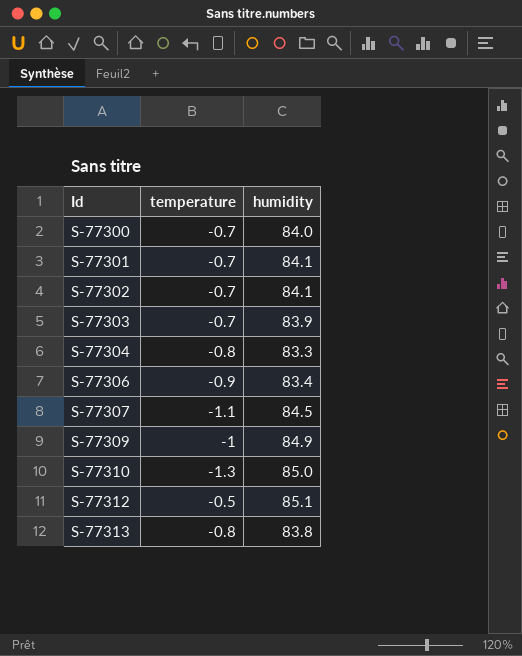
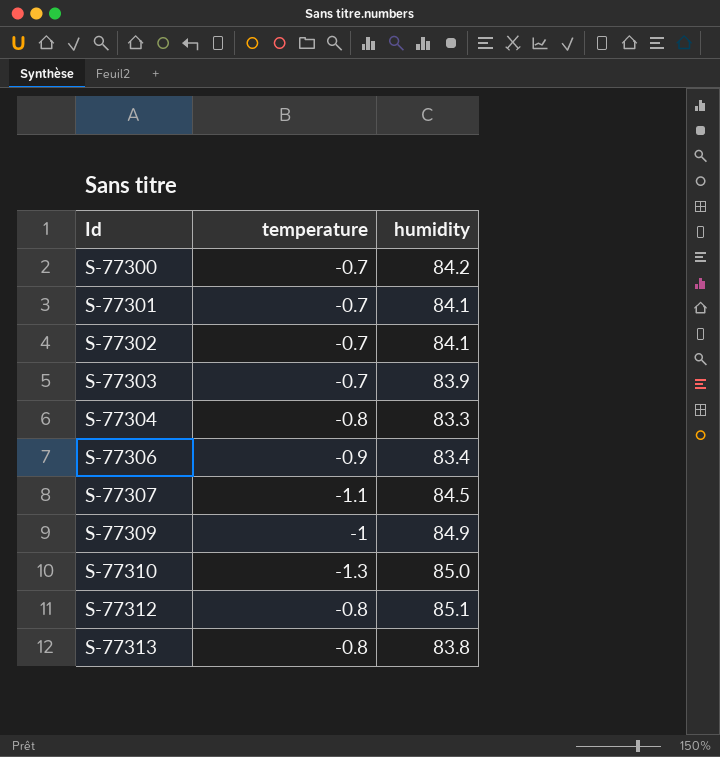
S-77300 | humidity: 84.0 -> 84.2
S-77312 | temperature: -0.5 -> -0.8

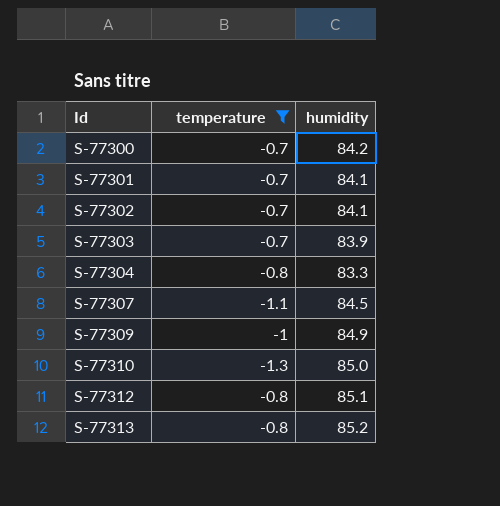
filter: none -> temperature != -0.9
S-77313 | humidity: 83.8 -> 85.2

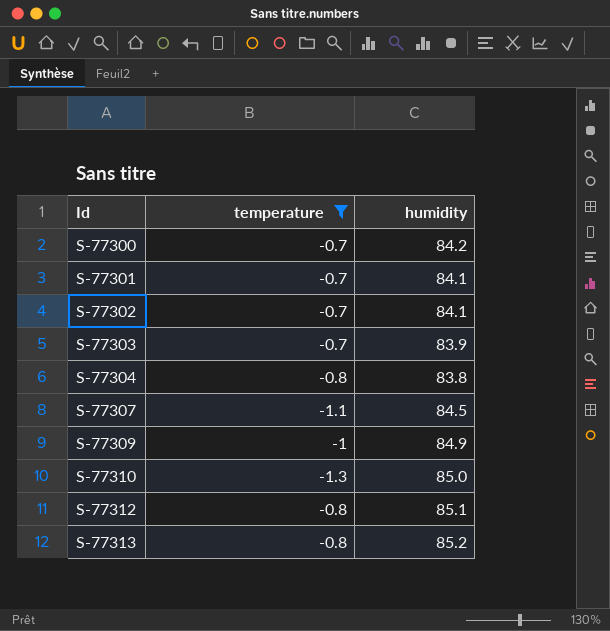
S-77304 | humidity: 83.3 -> 83.8

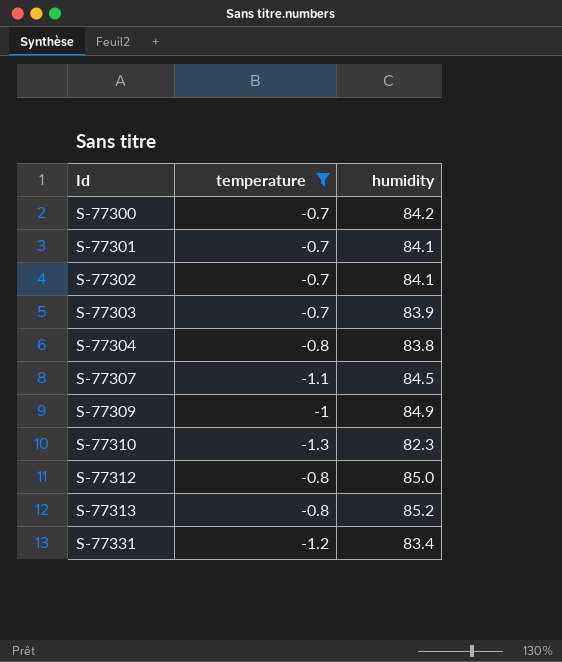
S-77310 | humidity: 85.0 -> 82.3
S-77312 | humidity: 85.1 -> 85.0
row S-77331: none -> -1.2 | 83.4

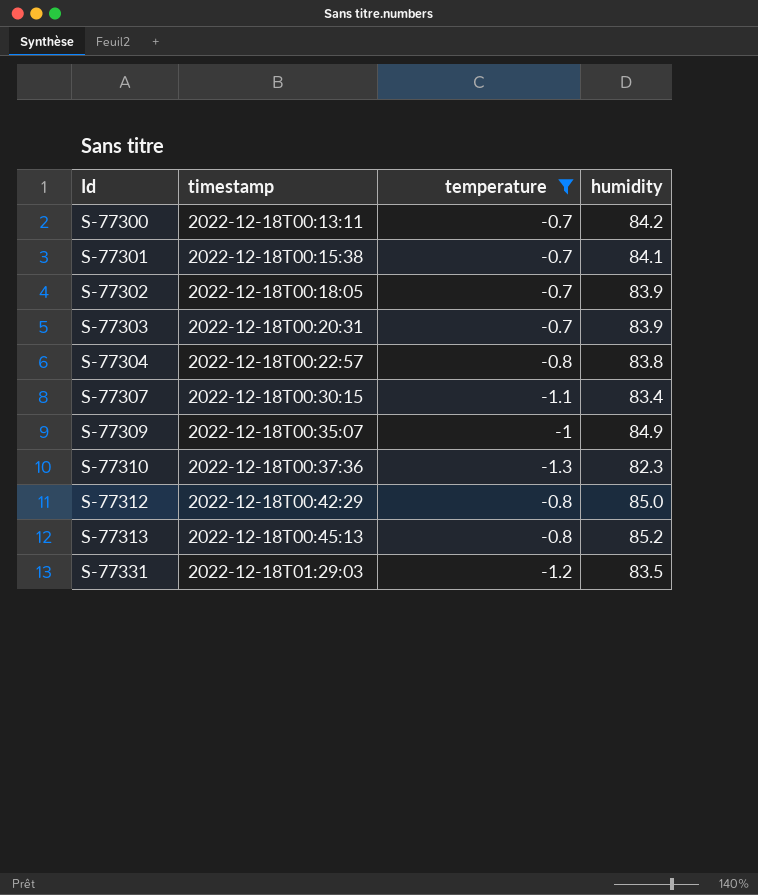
column timestamp | position: none -> 2
S-77302 | humidity: 84.1 -> 83.9
S-77307 | humidity: 84.5 -> 83.4
S-77331 | humidity: 83.4 -> 83.5

